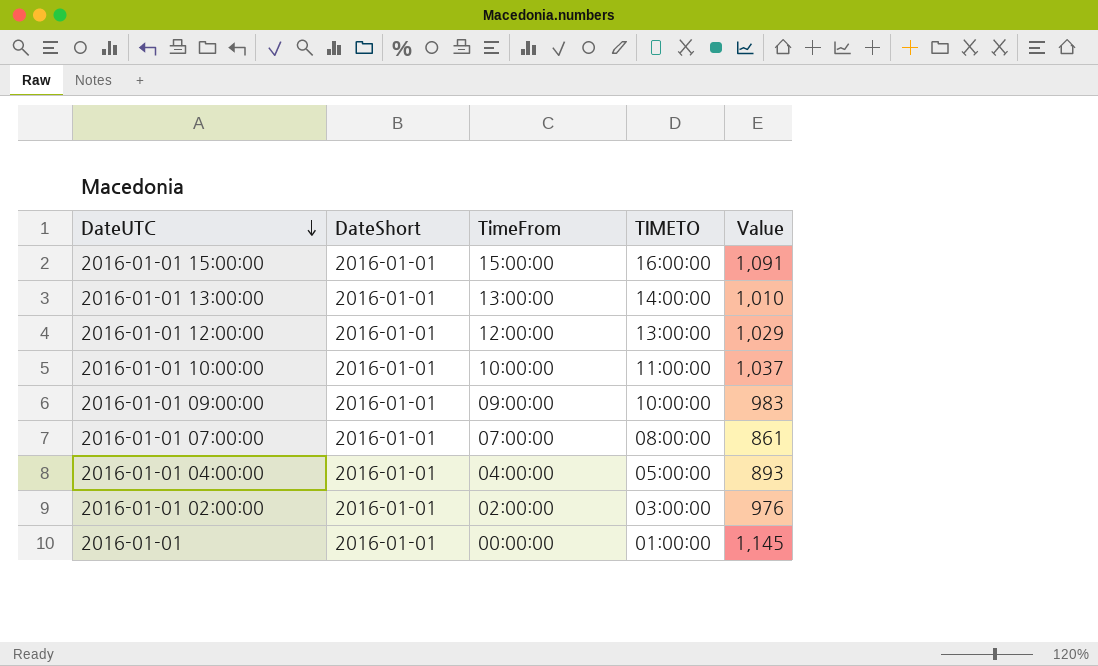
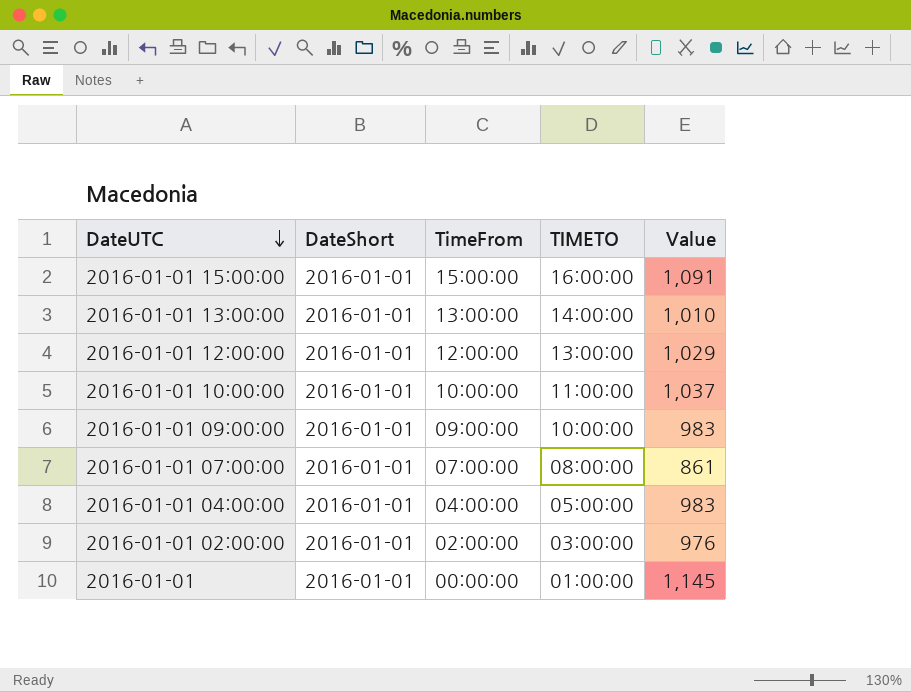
2016-01-01 04:00:00 | Value: 893 -> 983

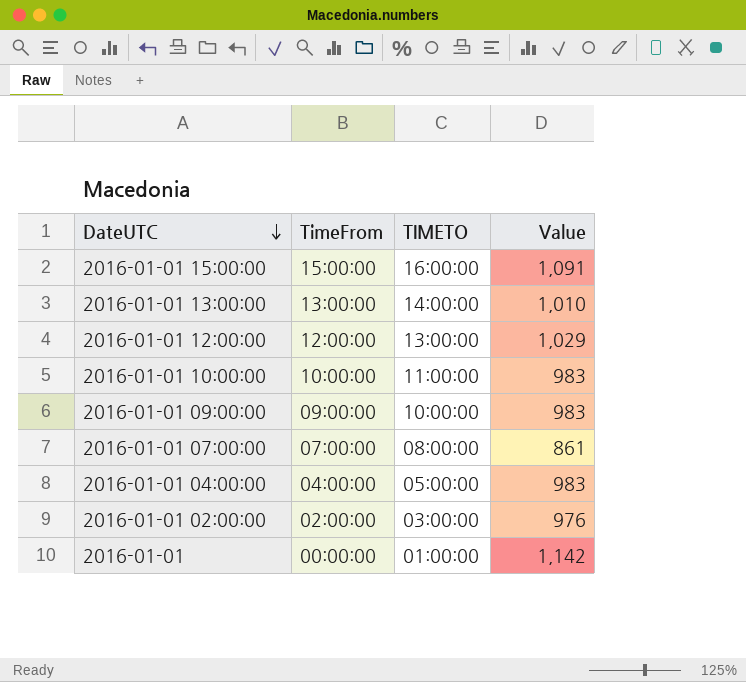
column DateShort | position: 2 -> none
2016-01-01 10:00:00 | Value: 1,037 -> 983
2016-01-01 | Value: 1,145 -> 1,142

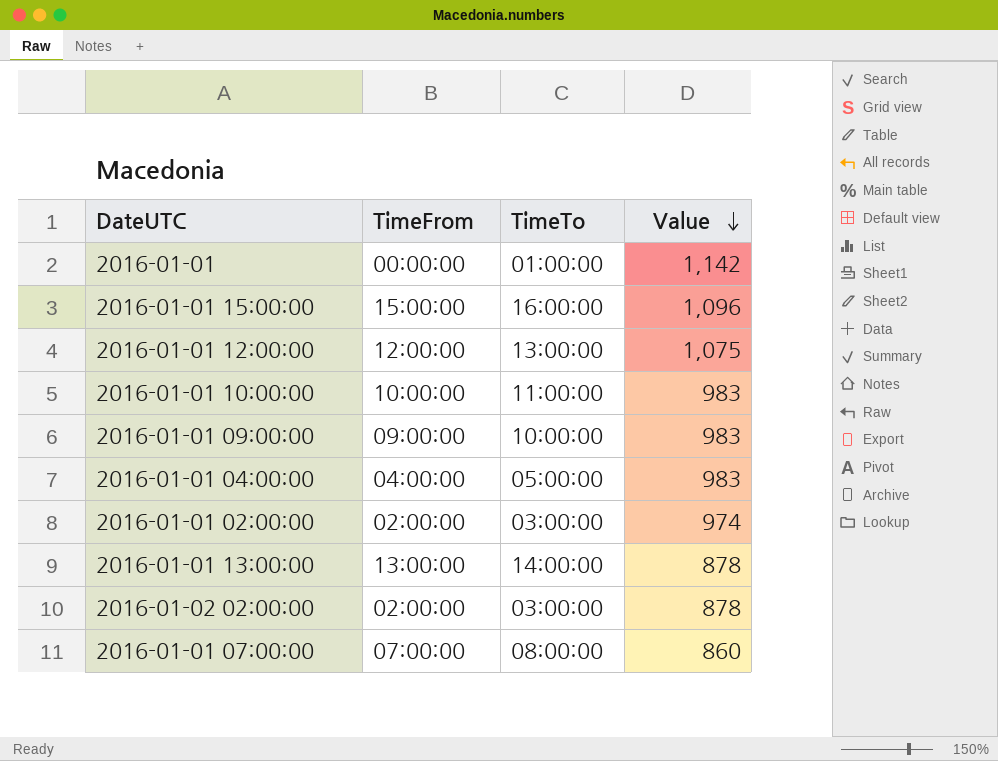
row order: DateUTC descending -> Value descending
column name: TIMETO -> TimeTo
2016-01-01 15:00:00 | Value: 1,091 -> 1,096
2016-01-01 12:00:00 | Value: 1,029 -> 1,075
2016-01-01 02:00:00 | Value: 976 -> 974
2016-01-01 13:00:00 | Value: 1,010 -> 878
row 2016-01-02 02:00:00: none -> 02:00:00 | 03:00:00 | 878
2016-01-01 07:00:00 | Value: 861 -> 860

